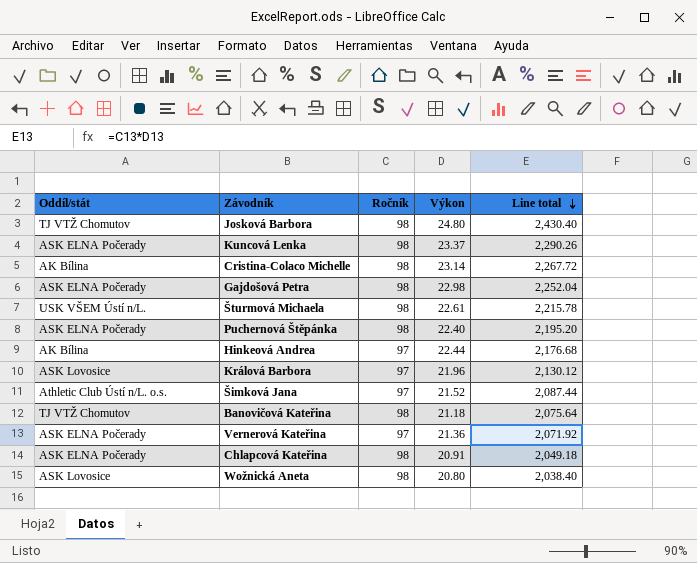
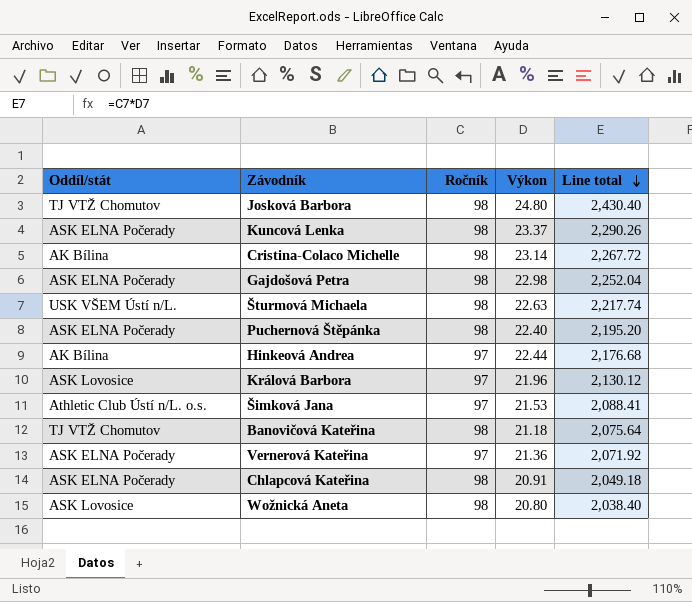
Šturmová Michaela | Výkon: 22.61 -> 22.63
Šturmová Michaela | Line total: 2,215.78 -> 2,217.74
Šimková Jana | Výkon: 21.52 -> 21.53
Šimková Jana | Line total: 2,087.44 -> 2,088.41

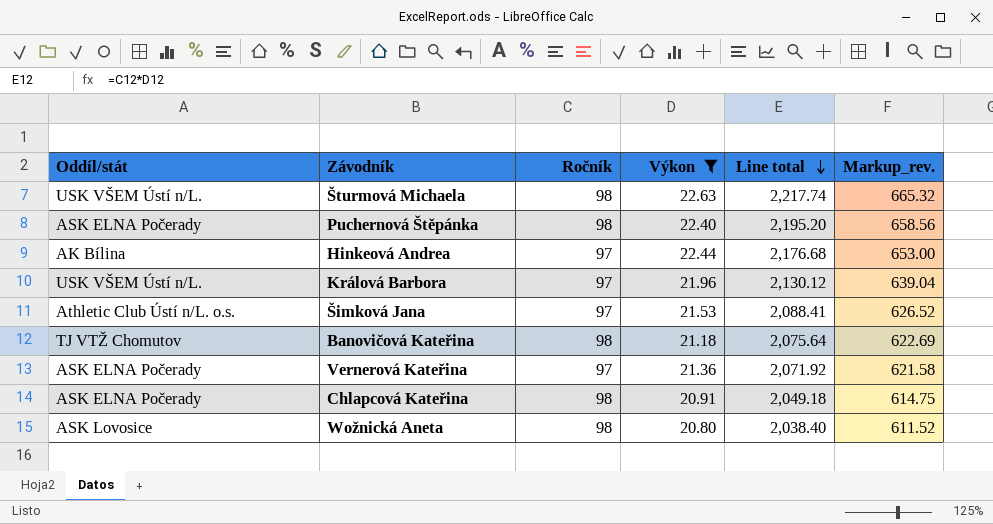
filter: none -> Výkon <= 22.63
column Markup_rev. | formula: none -> [Line total] * 0.3
Králová Barbora | Oddíl/stát: ASK Lovosice -> USK VŠEM Ústí n/L.

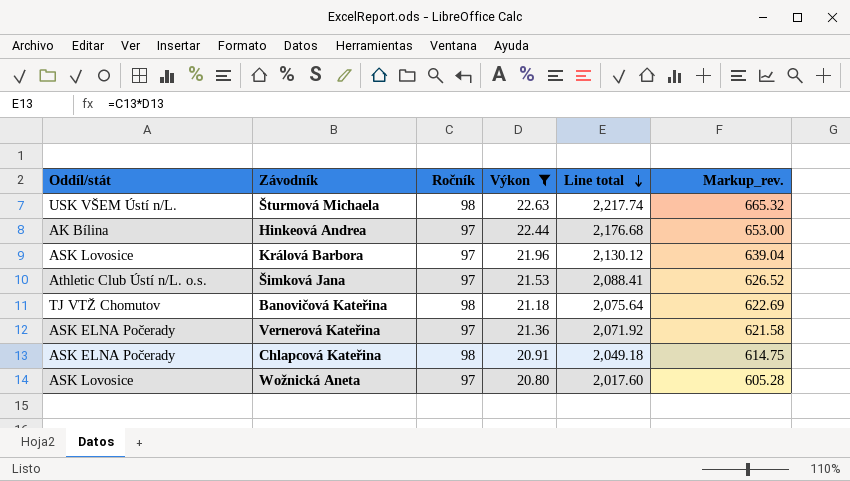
row Puchernová Štěpánka: ASK ELNA Počerady | 98 | 22.40 | 2,195.20 | 658.56 -> none
Králová Barbora | Oddíl/stát: USK VŠEM Ústí n/L. -> ASK Lovosice
Wožnická Aneta | Ročník: 98 -> 97
Wožnická Aneta | Line total: 2,038.40 -> 2,017.60
Wožnická Aneta | Markup_rev.: 611.52 -> 605.28

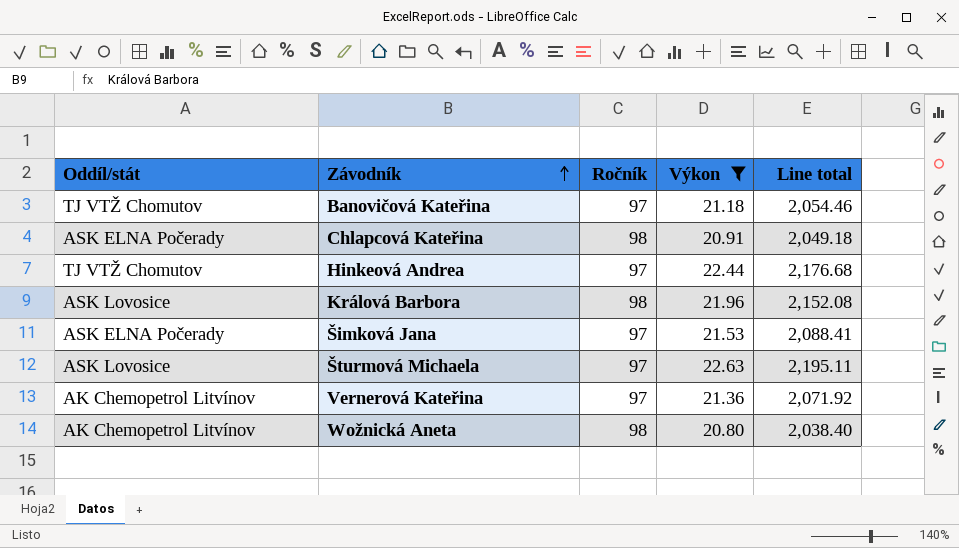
row order: Line total descending -> Závodník ascending
column Markup_rev. | formula: [Line total] * 0.3 -> none
Banovičová Kateřina | Ročník: 98 -> 97
Banovičová Kateřina | Line total: 2,075.64 -> 2,054.46
Hinkeová Andrea | Oddíl/stát: AK Bílina -> TJ VTŽ Chomutov
Králová Barbora | Ročník: 97 -> 98
Králová Barbora | Line total: 2,130.12 -> 2,152.08
Šimková Jana | Oddíl/stát: Athletic Club Ústí n/L. o.s. -> ASK ELNA Počerady
Šturmová Michaela | Oddíl/stát: USK VŠEM Ústí n/L. -> ASK Lovosice
Šturmová Michaela | Ročník: 98 -> 97
Šturmová Michaela | Line total: 2,217.74 -> 2,195.11
Vernerová Kateřina | Oddíl/stát: ASK ELNA Počerady -> AK Chemopetrol Litvínov
Wožnická Aneta | Oddíl/stát: ASK Lovosice -> AK Chemopetrol Litvínov
Wožnická Aneta | Ročník: 97 -> 98
Wožnická Aneta | Line total: 2,017.60 -> 2,038.40

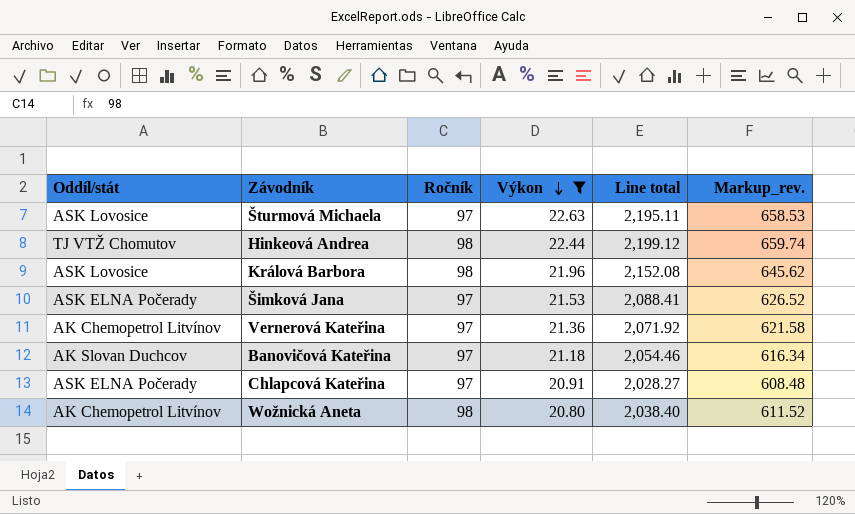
row order: Závodník ascending -> Výkon descending
column Markup_rev. | formula: none -> [Line total] * 0.3
Hinkeová Andrea | Ročník: 97 -> 98
Hinkeová Andrea | Line total: 2,176.68 -> 2,199.12
Banovičová Kateřina | Oddíl/stát: TJ VTŽ Chomutov -> AK Slovan Duchcov
Chlapcová Kateřina | Ročník: 98 -> 97
Chlapcová Kateřina | Line total: 2,049.18 -> 2,028.27

